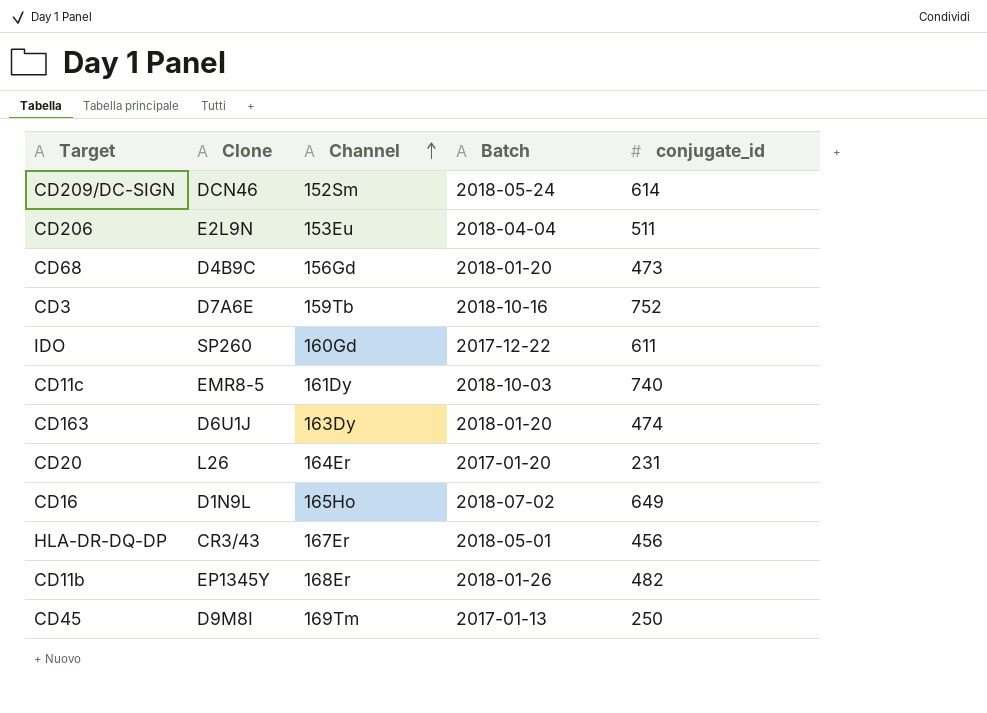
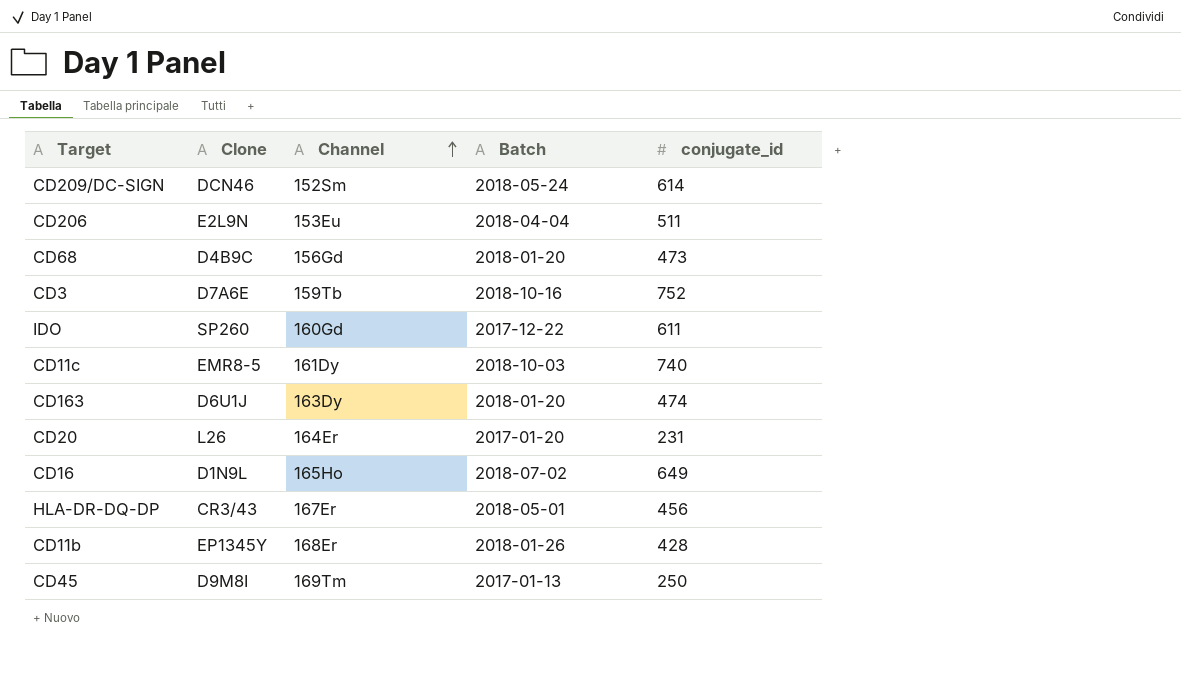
CD11b | conjugate_id: 482 -> 428

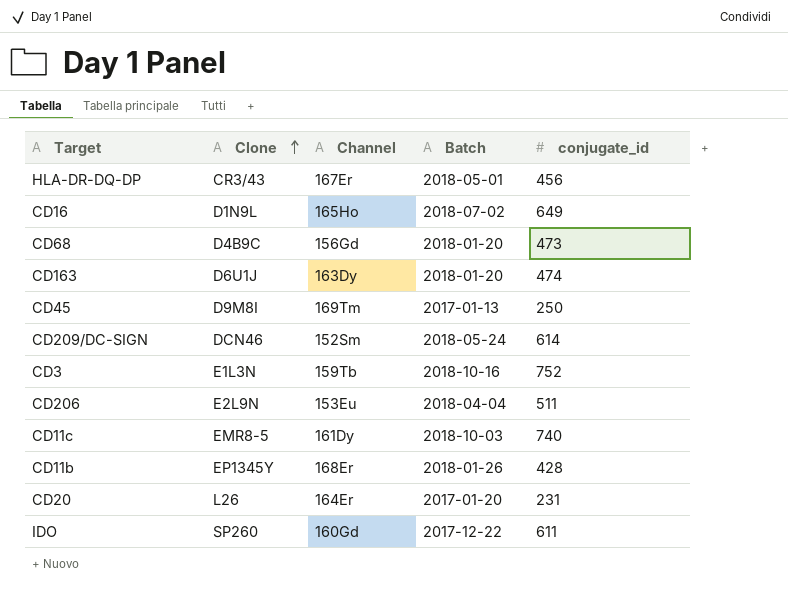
row order: Channel ascending -> Clone ascending
CD3 | Clone: D7A6E -> E1L3N

